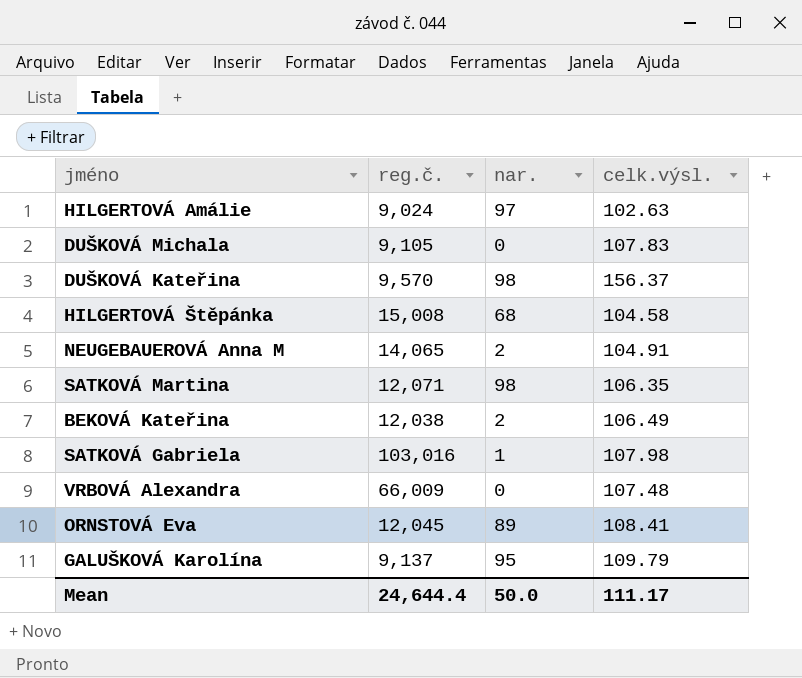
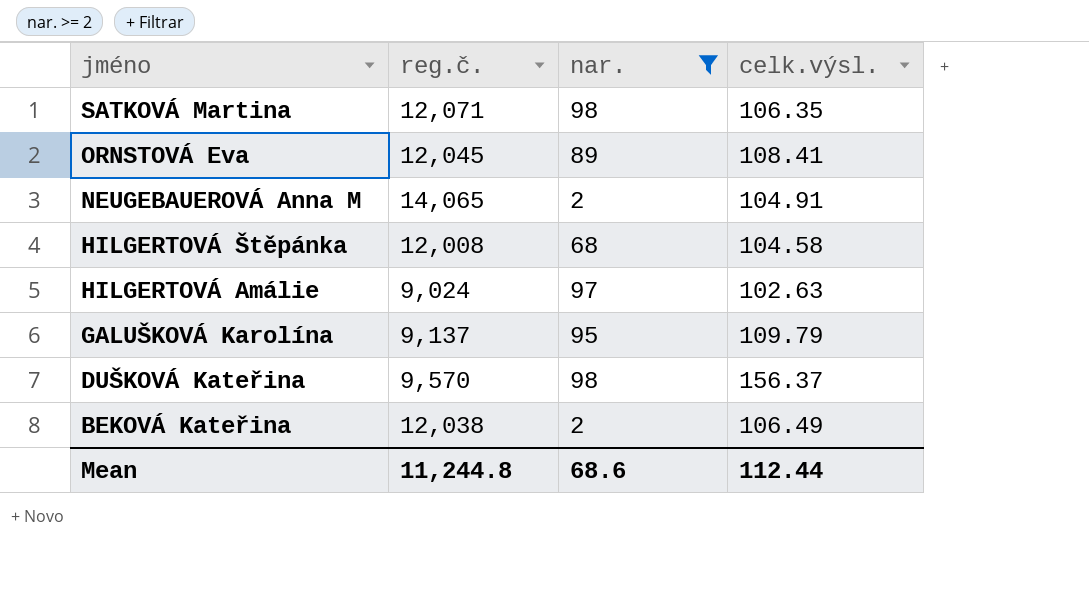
filter: none -> nar. >= 2
row order: none -> jméno descending
HILGERTOVÁ Štěpánka | reg.č.: 15,008 -> 12,008
Mean | reg.č.: 24,644.4 -> 11,244.8
Mean | nar.: 50.0 -> 68.6
Mean | celk.výsl.: 111.17 -> 112.44

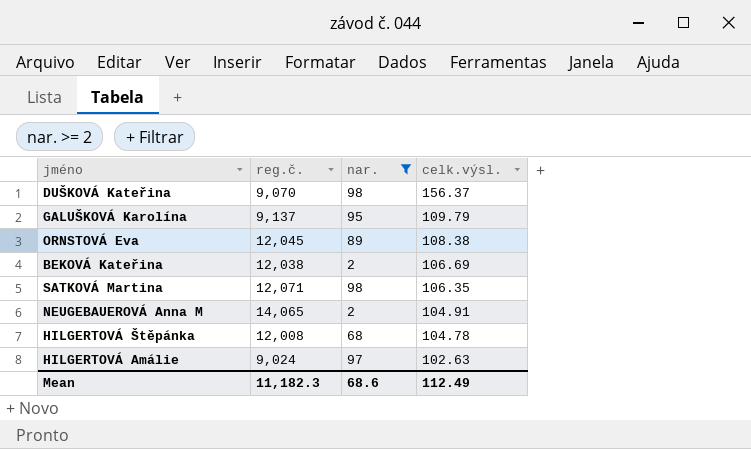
row order: jméno descending -> celk.výsl. descending
DUŠKOVÁ Kateřina | reg.č.: 9,570 -> 9,070
ORNSTOVÁ Eva | celk.výsl.: 108.41 -> 108.38
BEKOVÁ Kateřina | celk.výsl.: 106.49 -> 106.69
HILGERTOVÁ Štěpánka | celk.výsl.: 104.58 -> 104.78
Mean | reg.č.: 11,244.8 -> 11,182.3
Mean | celk.výsl.: 112.44 -> 112.49

